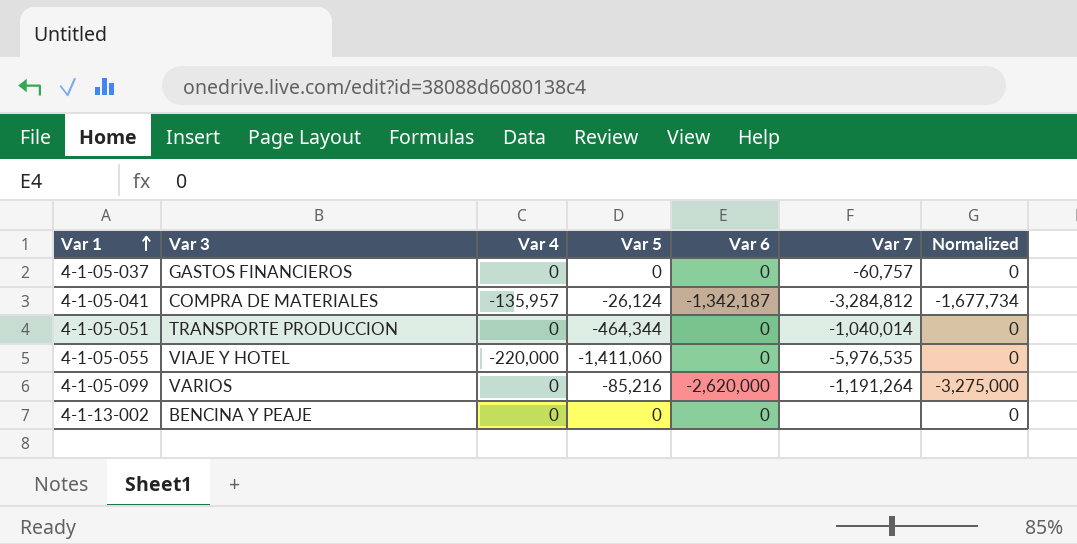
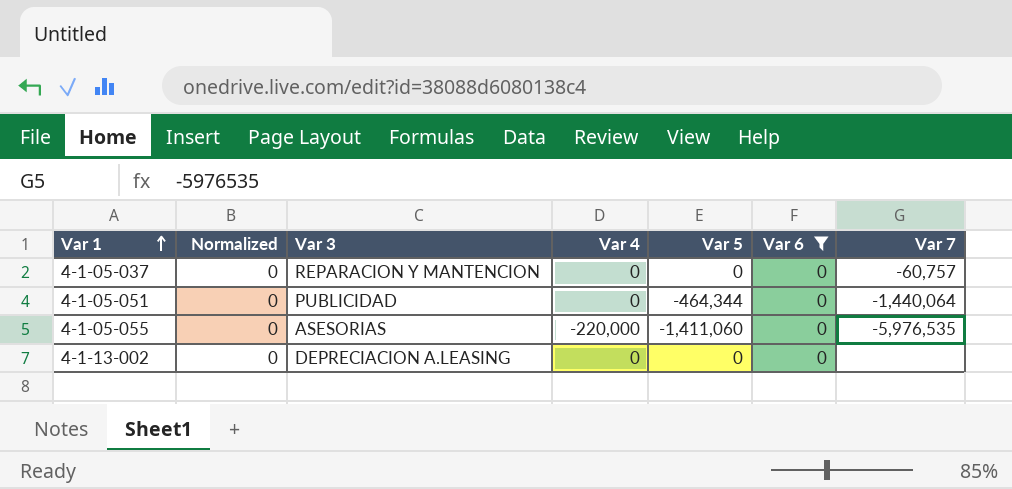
filter: none -> Var 6 = 0
column Normalized | position: 7 -> 2
4-1-05-037 | Var 3: GASTOS FINANCIEROS -> REPARACION Y MANTENCION
4-1-05-051 | Var 3: TRANSPORTE PRODUCCION -> PUBLICIDAD
4-1-05-051 | Var 7: -1,040,014 -> -1,440,064
4-1-05-055 | Var 3: VIAJE Y HOTEL -> ASESORIAS
4-1-13-002 | Var 3: BENCINA Y PEAJE -> DEPRECIACION A.LEASING

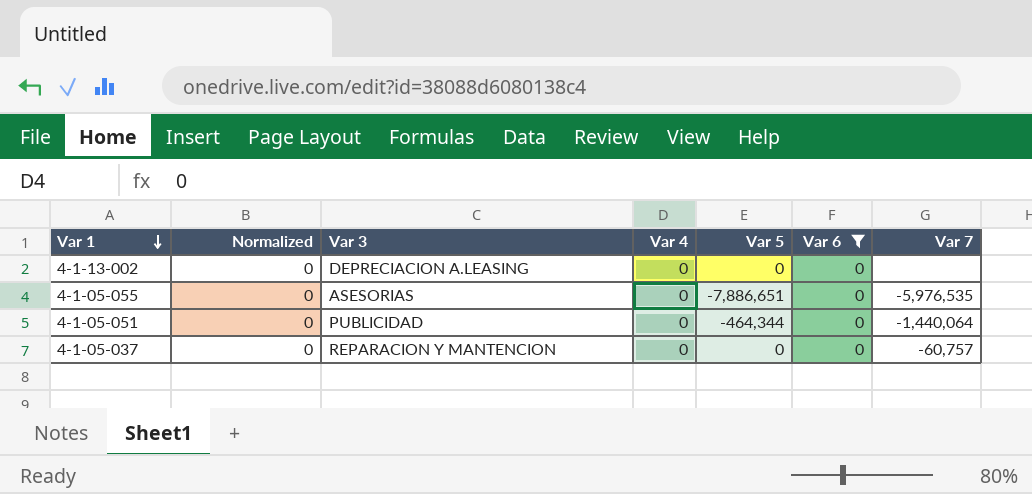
row order: Var 1 ascending -> Var 1 descending
4-1-05-055 | Var 4: -220,000 -> 0
4-1-05-055 | Var 5: -1,411,060 -> -7,886,651

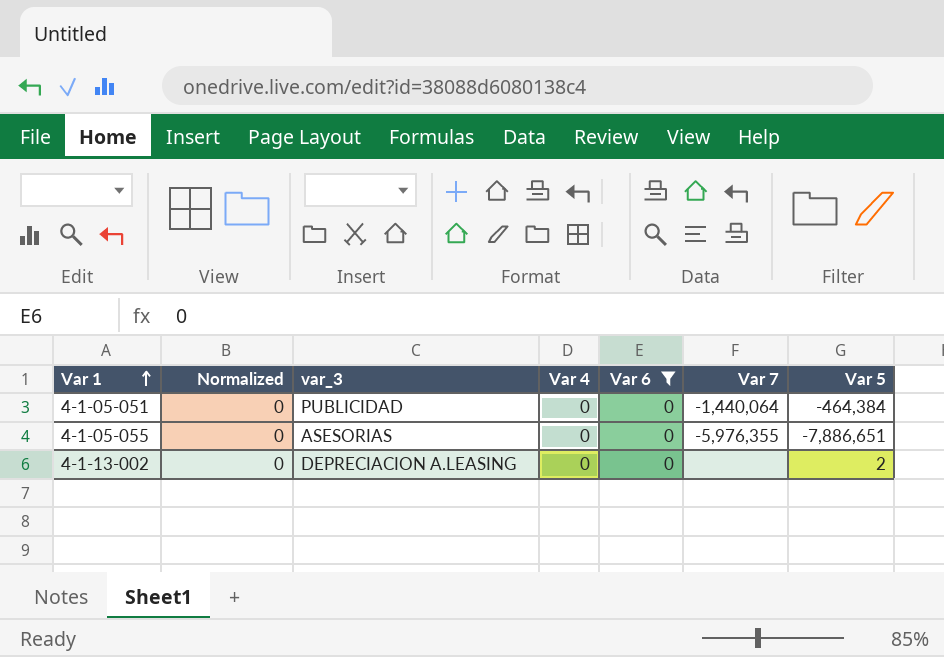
row order: Var 1 descending -> Var 1 ascending
column name: Var 3 -> var_3
column Var 5 | position: 5 -> 7
row 4-1-05-037: 0 | REPARACION Y MANTENCION | 0 | 0 | 0 | -60,757 -> none
4-1-05-051 | Var 5: -464,344 -> -464,384
4-1-05-055 | Var 7: -5,976,535 -> -5,976,355
4-1-13-002 | Var 5: 0 -> 2

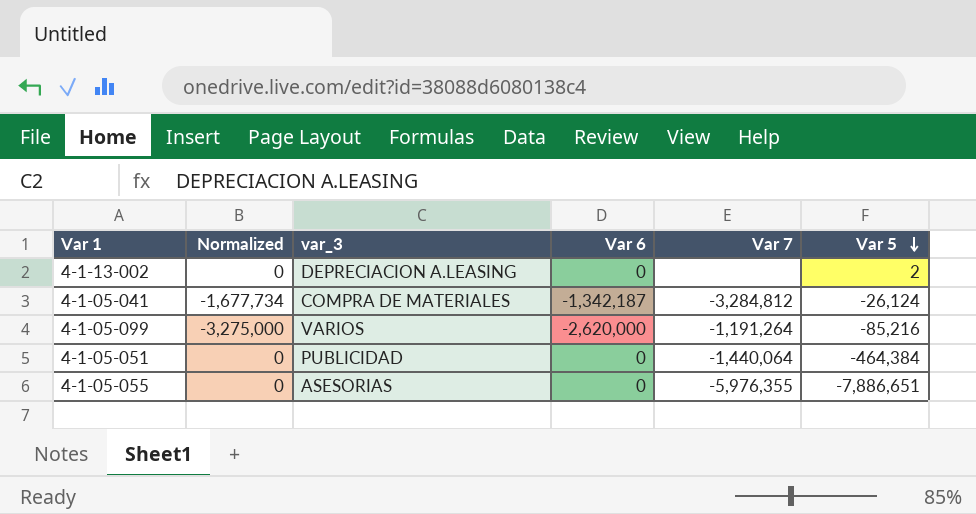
filter: Var 6 = 0 -> none
row order: Var 1 ascending -> Var 5 descending
column Var 4 | position: 4 -> none

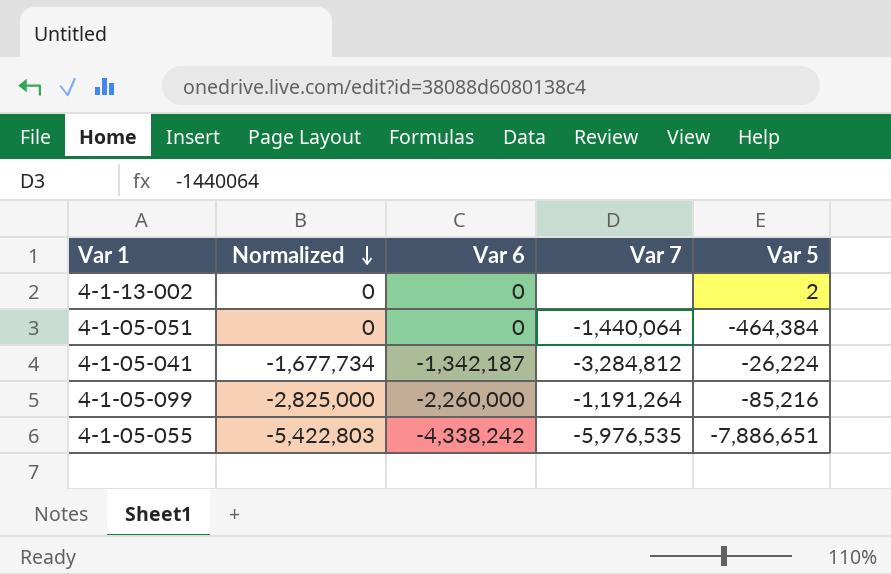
row order: Var 5 descending -> Normalized descending
column var_3 | position: 3 -> none
4-1-05-041 | Var 5: -26,124 -> -26,224
4-1-05-099 | Normalized: -3,275,000 -> -2,825,000
4-1-05-099 | Var 6: -2,620,000 -> -2,260,000
4-1-05-055 | Normalized: 0 -> -5,422,803
4-1-05-055 | Var 6: 0 -> -4,338,242
4-1-05-055 | Var 7: -5,976,355 -> -5,976,535

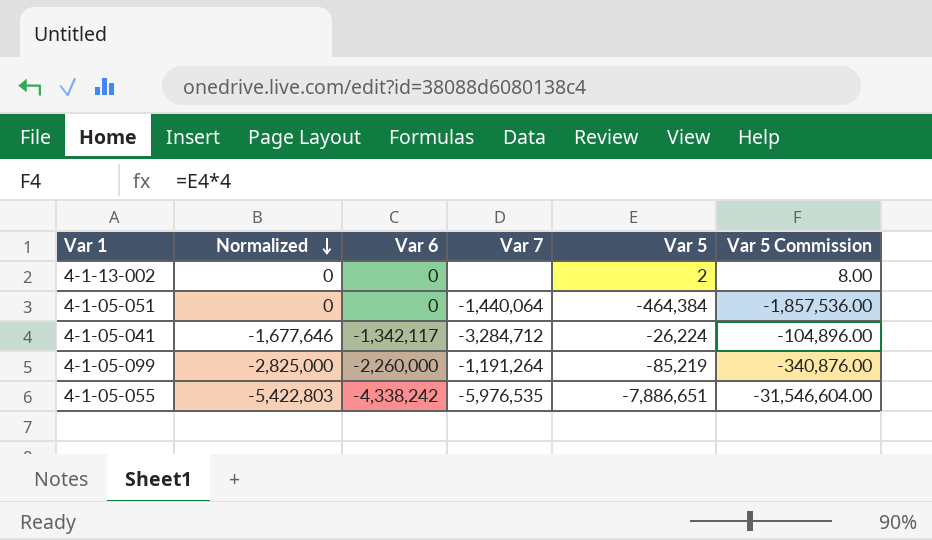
column Var 5 Commission | formula: none -> [Var 5] * 4
4-1-05-041 | Normalized: -1,677,734 -> -1,677,646
4-1-05-041 | Var 6: -1,342,187 -> -1,342,117
4-1-05-041 | Var 7: -3,284,812 -> -3,284,712
4-1-05-099 | Var 5: -85,216 -> -85,219

